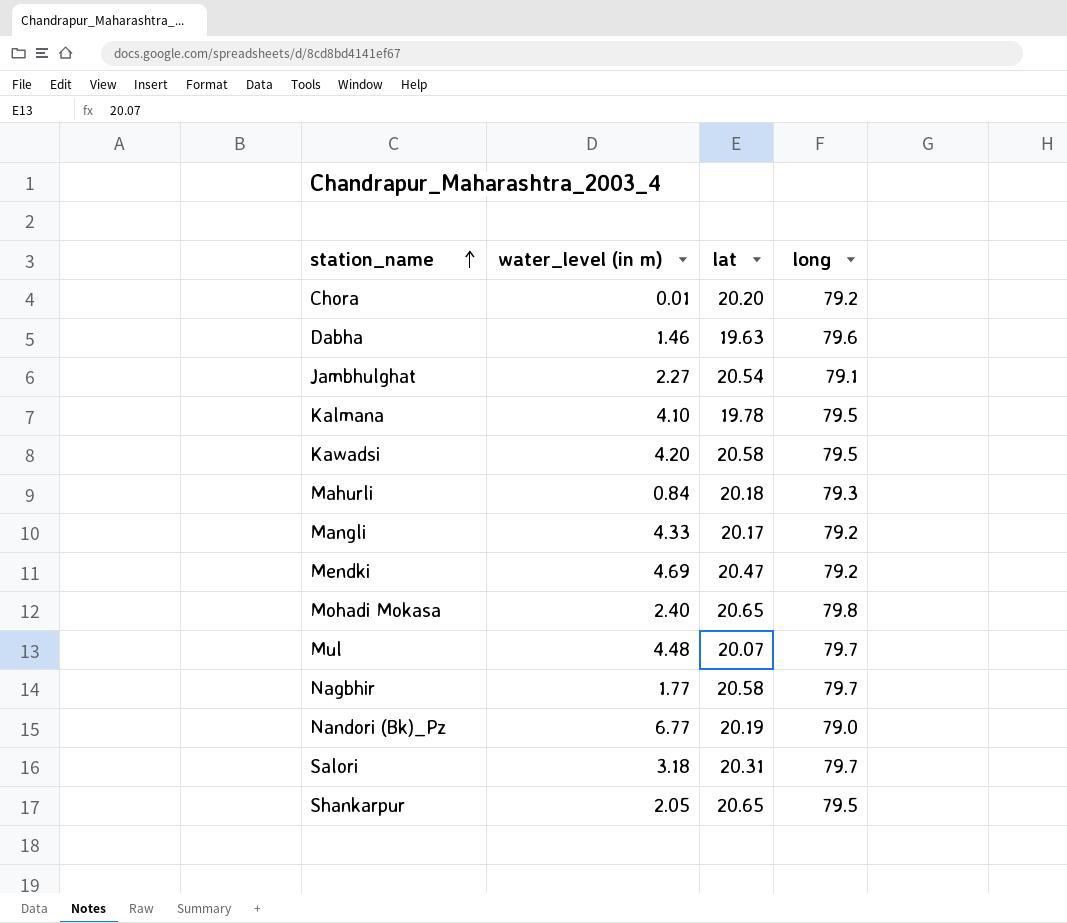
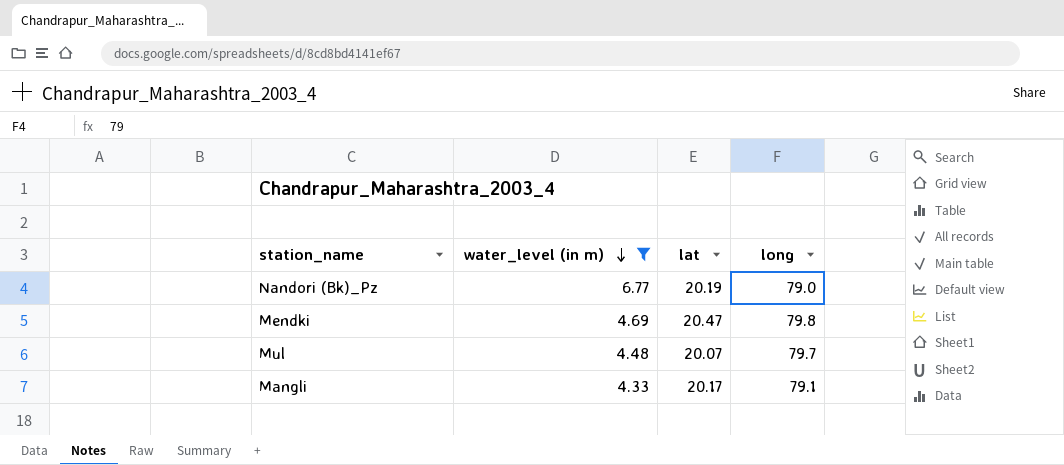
filter: none -> water_level (in m) >= 4.33
row order: station_name ascending -> water_level (in m) descending
Mendki | long: 79.2 -> 79.8
Mangli | long: 79.2 -> 79.1

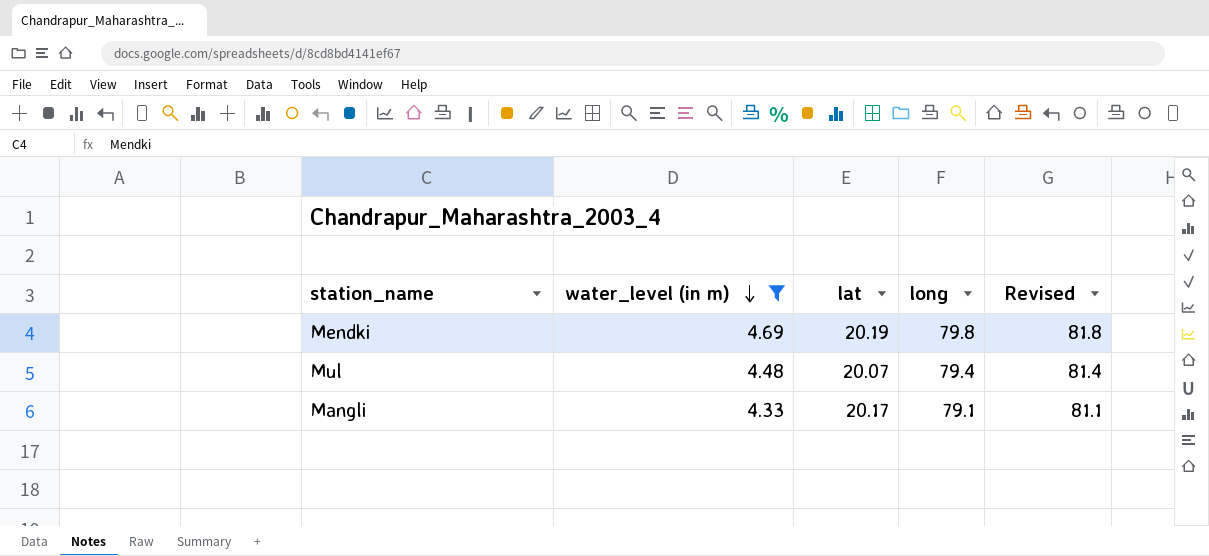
column Revised | formula: none -> [long] + 2
row Nandori (Bk)_Pz: 6.77 | 20.19 | 79.0 -> none
Mendki | lat: 20.47 -> 20.19
Mul | long: 79.7 -> 79.4

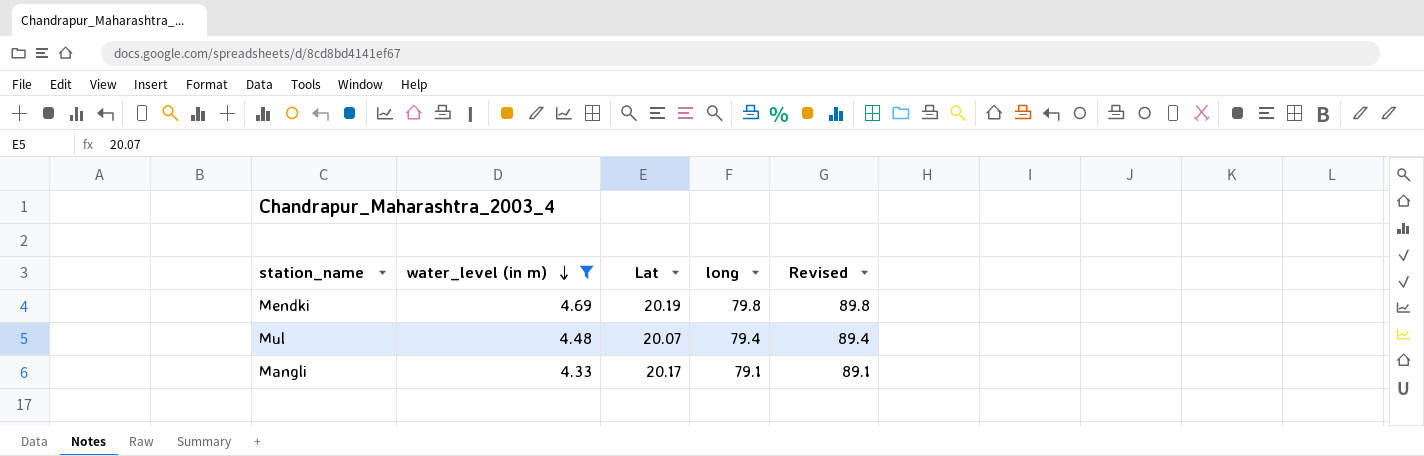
column name: lat -> Lat
column Revised | formula: [long] + 2 -> [long] + 10

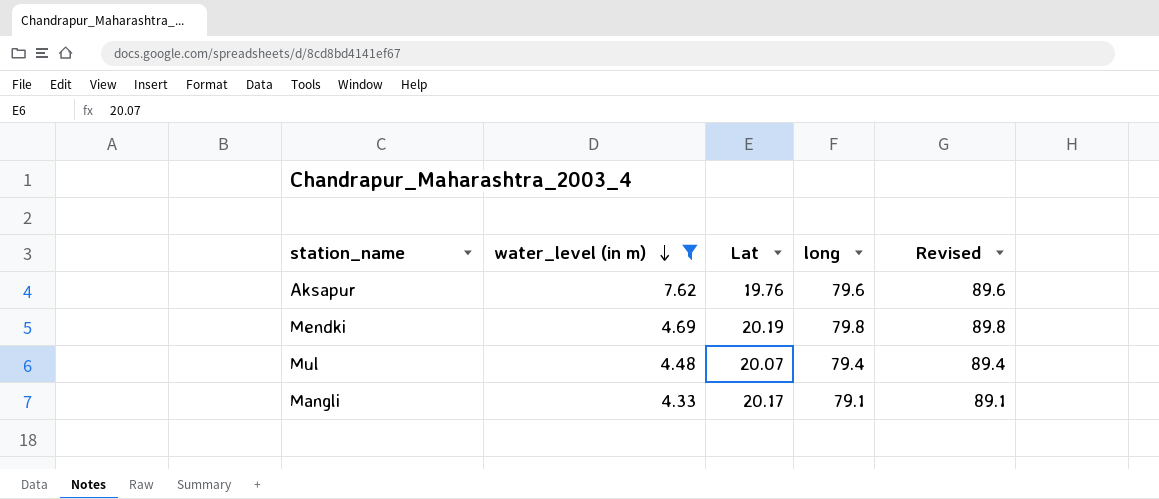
row Aksapur: none -> 7.62 | 19.76 | 79.6 | 89.6

